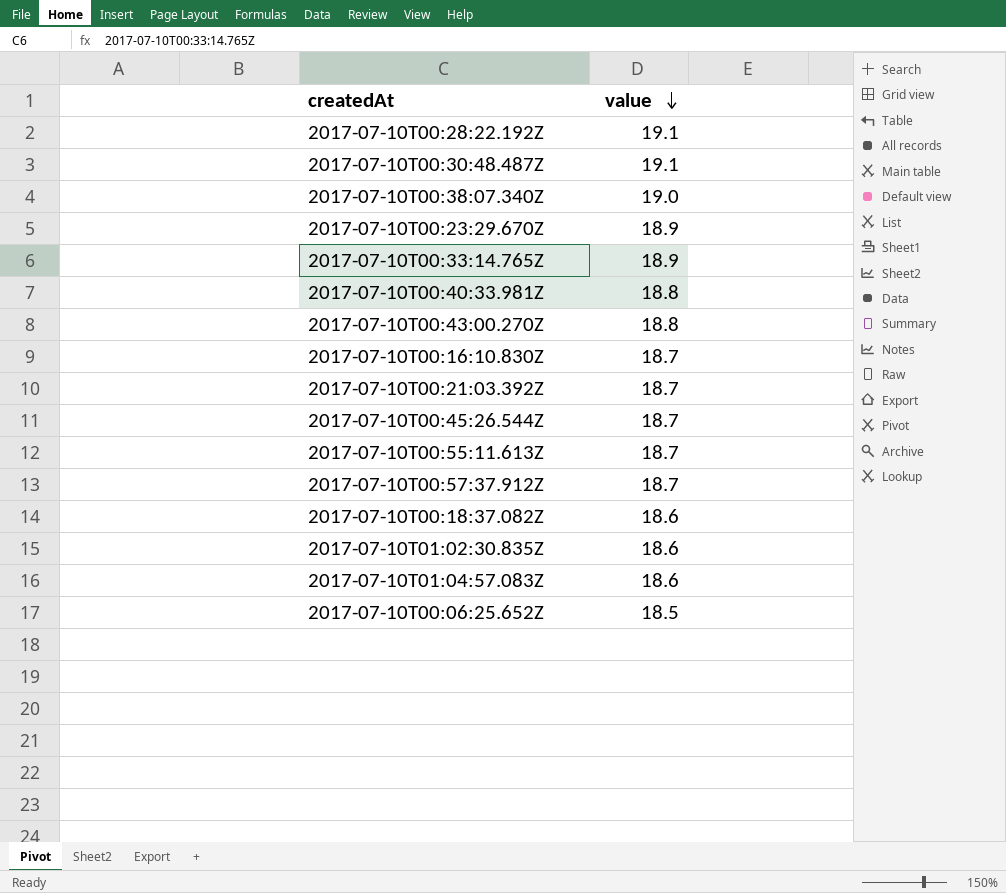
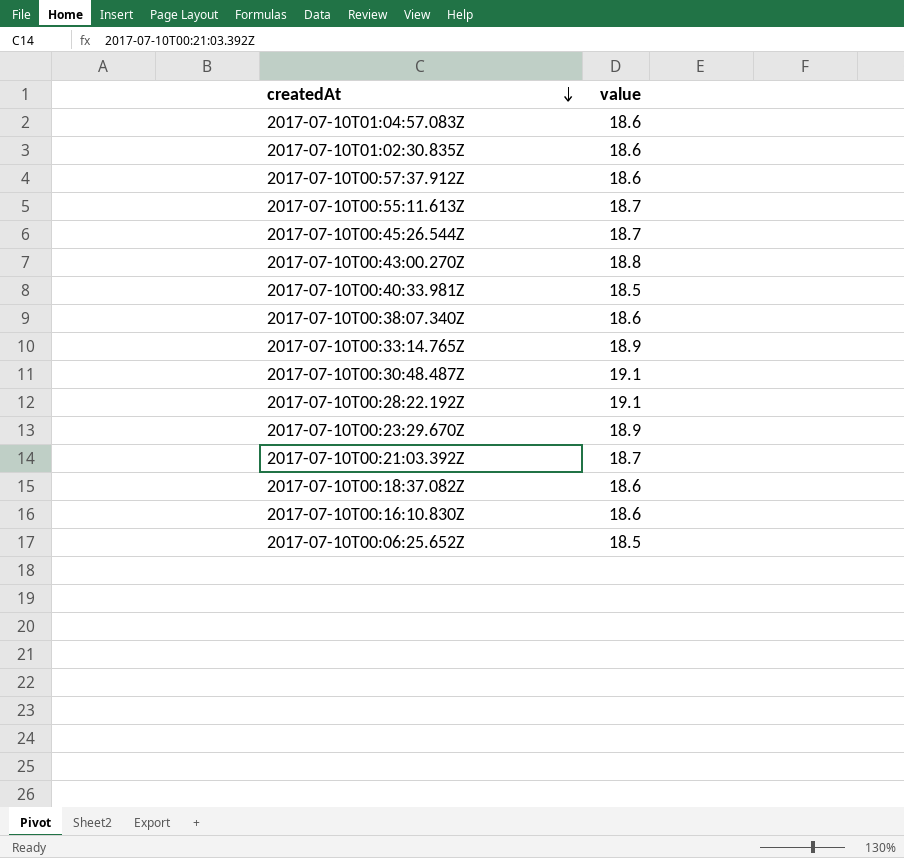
row order: value descending -> createdAt descending
2017-07-10T00:57:37.912Z | value: 18.7 -> 18.6
2017-07-10T00:40:33.981Z | value: 18.8 -> 18.5
2017-07-10T00:38:07.340Z | value: 19.0 -> 18.6
2017-07-10T00:16:10.830Z | value: 18.7 -> 18.6

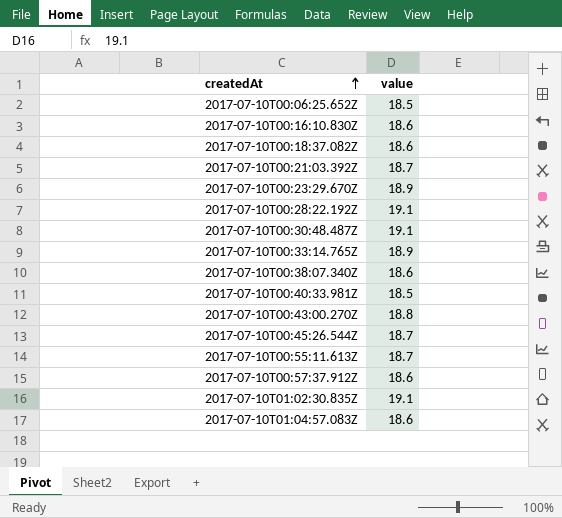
row order: createdAt descending -> createdAt ascending
2017-07-10T01:02:30.835Z | value: 18.6 -> 19.1

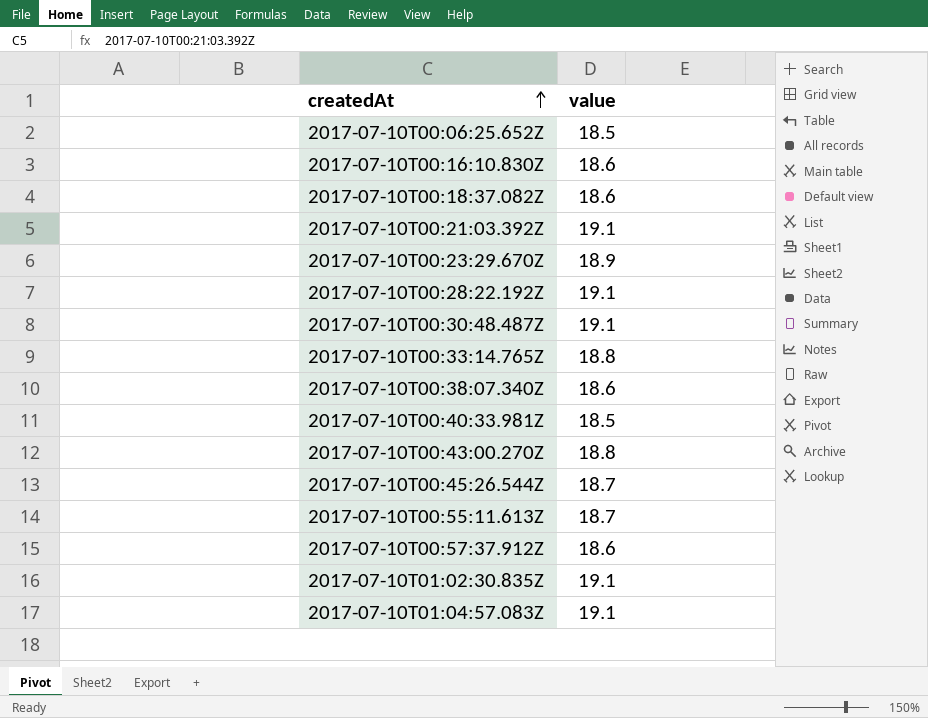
2017-07-10T00:21:03.392Z | value: 18.7 -> 19.1
2017-07-10T00:33:14.765Z | value: 18.9 -> 18.8
2017-07-10T01:04:57.083Z | value: 18.6 -> 19.1

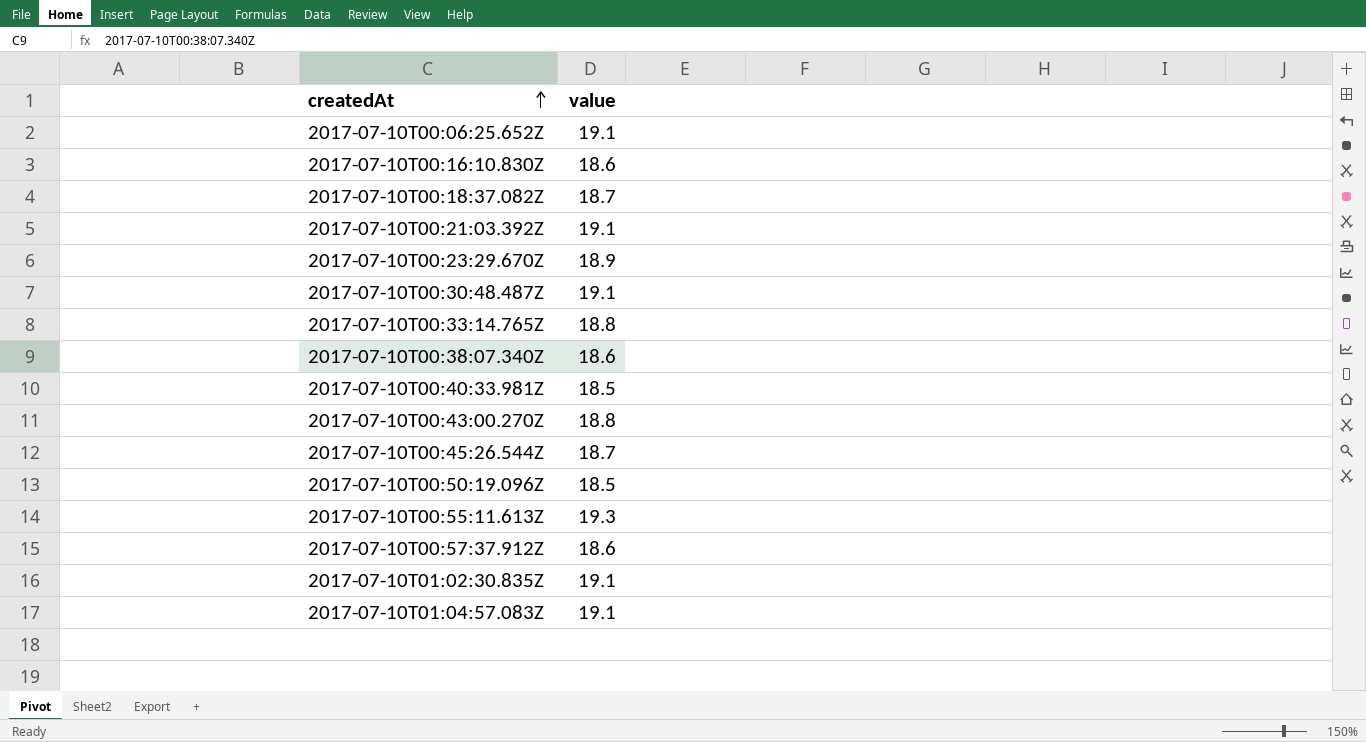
row 2017-07-10T00:28:22.192Z: 19.1 -> none
2017-07-10T00:06:25.652Z | value: 18.5 -> 19.1
2017-07-10T00:18:37.082Z | value: 18.6 -> 18.7
row 2017-07-10T00:50:19.096Z: none -> 18.5
2017-07-10T00:55:11.613Z | value: 18.7 -> 19.3

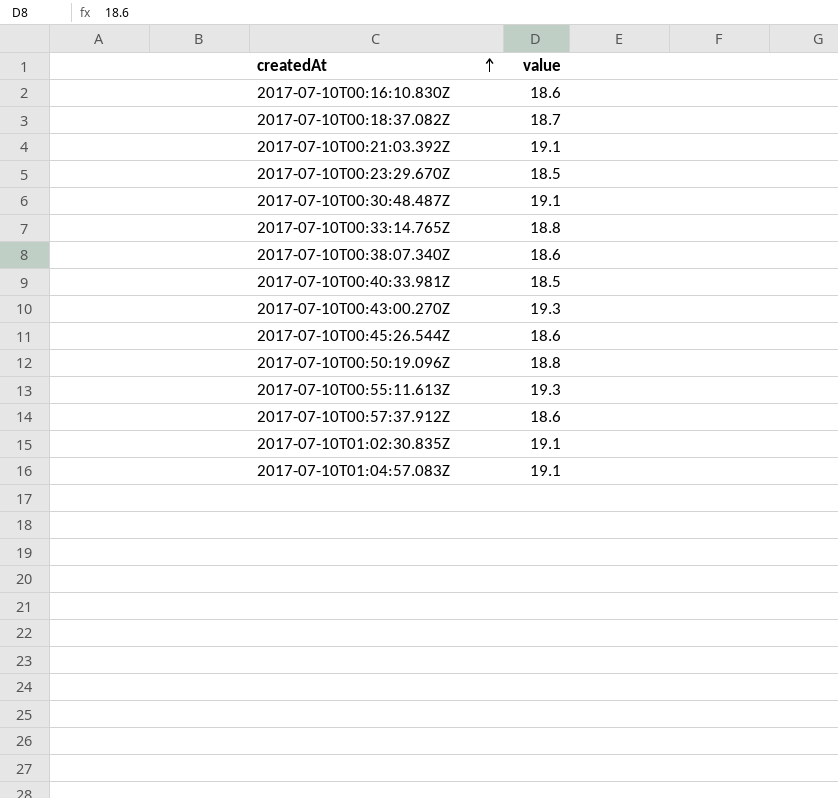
row 2017-07-10T00:06:25.652Z: 19.1 -> none
2017-07-10T00:23:29.670Z | value: 18.9 -> 18.5
2017-07-10T00:43:00.270Z | value: 18.8 -> 19.3
2017-07-10T00:45:26.544Z | value: 18.7 -> 18.6
2017-07-10T00:50:19.096Z | value: 18.5 -> 18.8

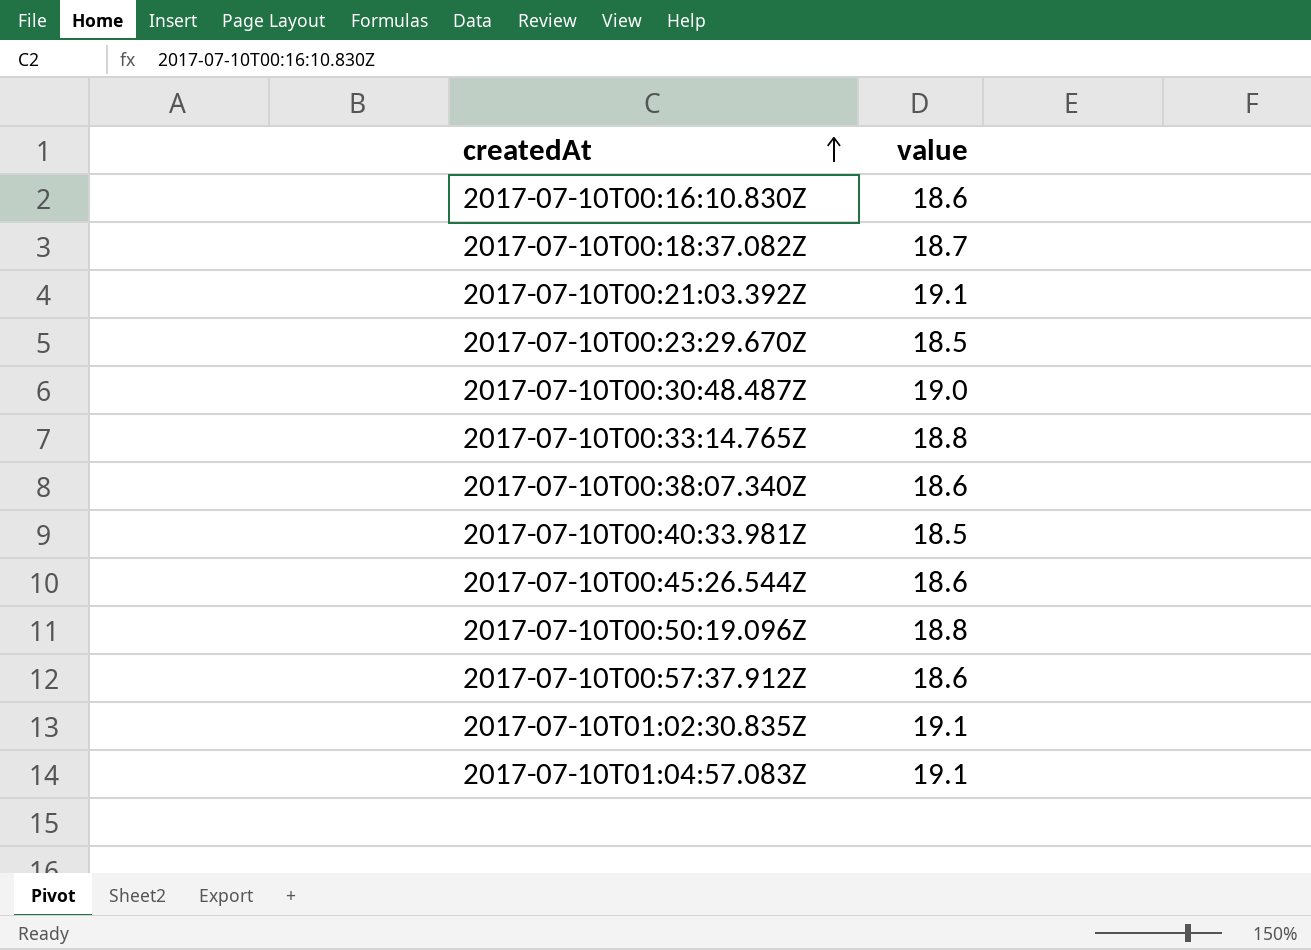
row 2017-07-10T00:43:00.270Z: 19.3 -> none
row 2017-07-10T00:55:11.613Z: 19.3 -> none
2017-07-10T00:30:48.487Z | value: 19.1 -> 19.0

